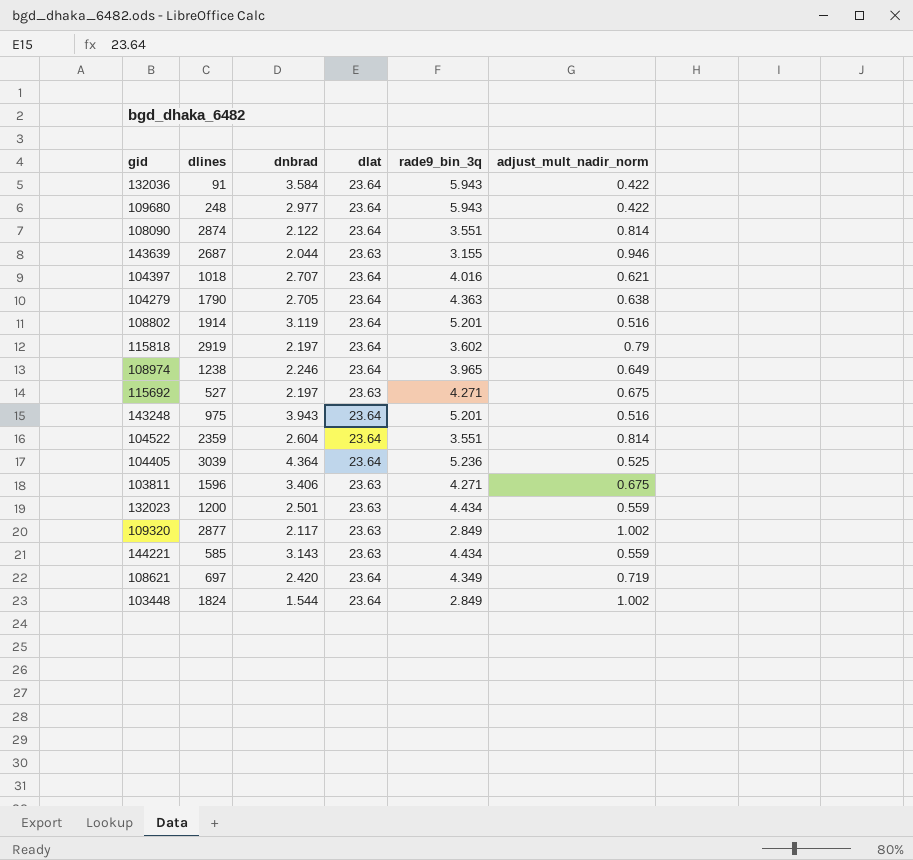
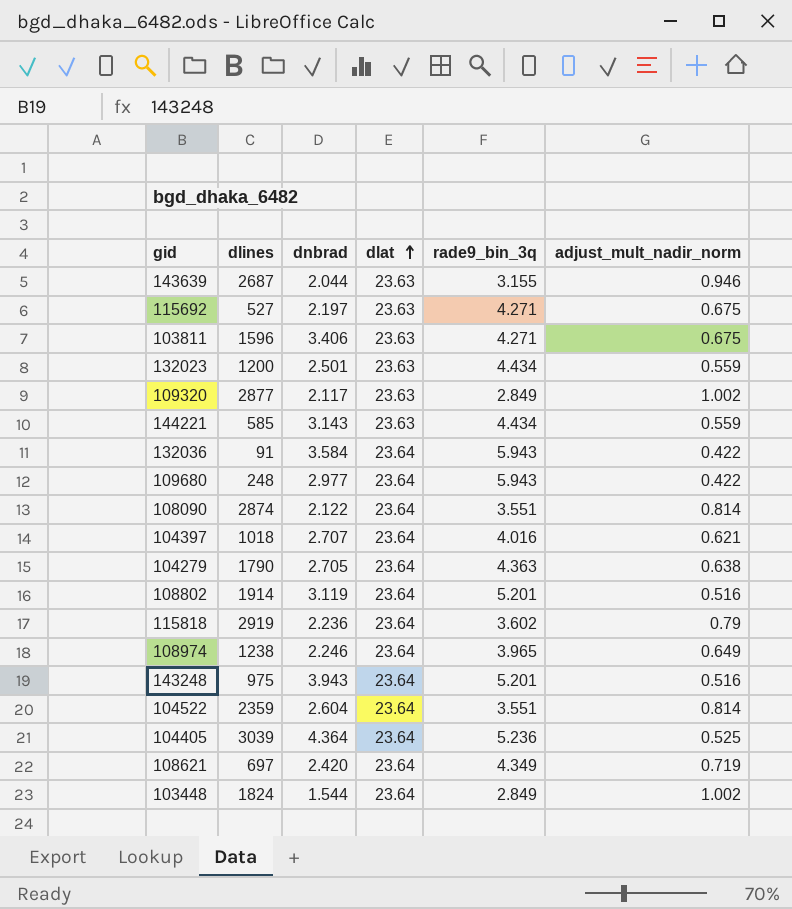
row order: none -> dlat ascending
115818 | dnbrad: 2.197 -> 2.236

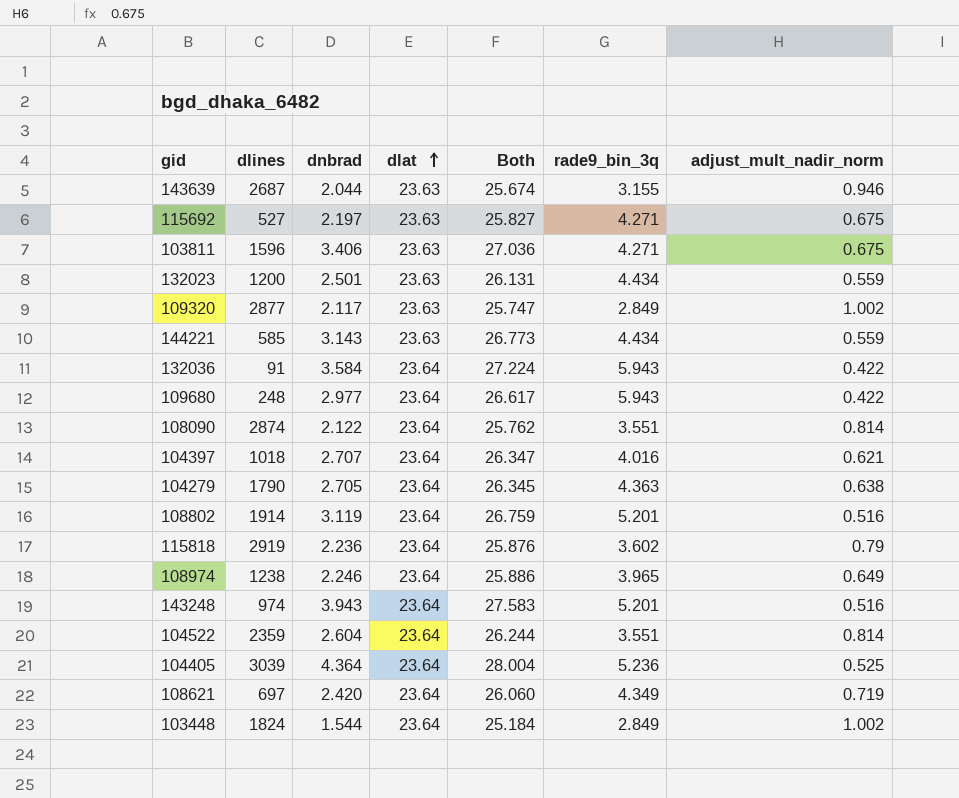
column Both | formula: none -> [dnbrad] + [dlat]
143248 | dlines: 975 -> 974

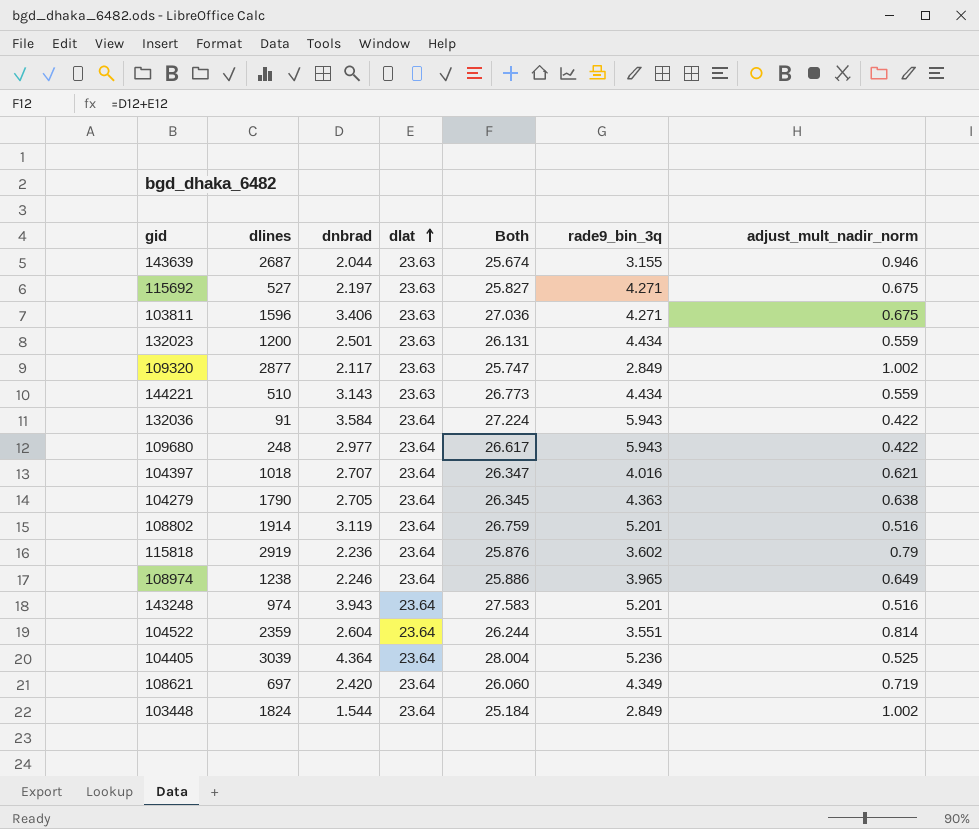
row 108090: 2874 | 2.122 | 23.64 | 25.762 | 3.551 | 0.814 -> none
144221 | dlines: 585 -> 510

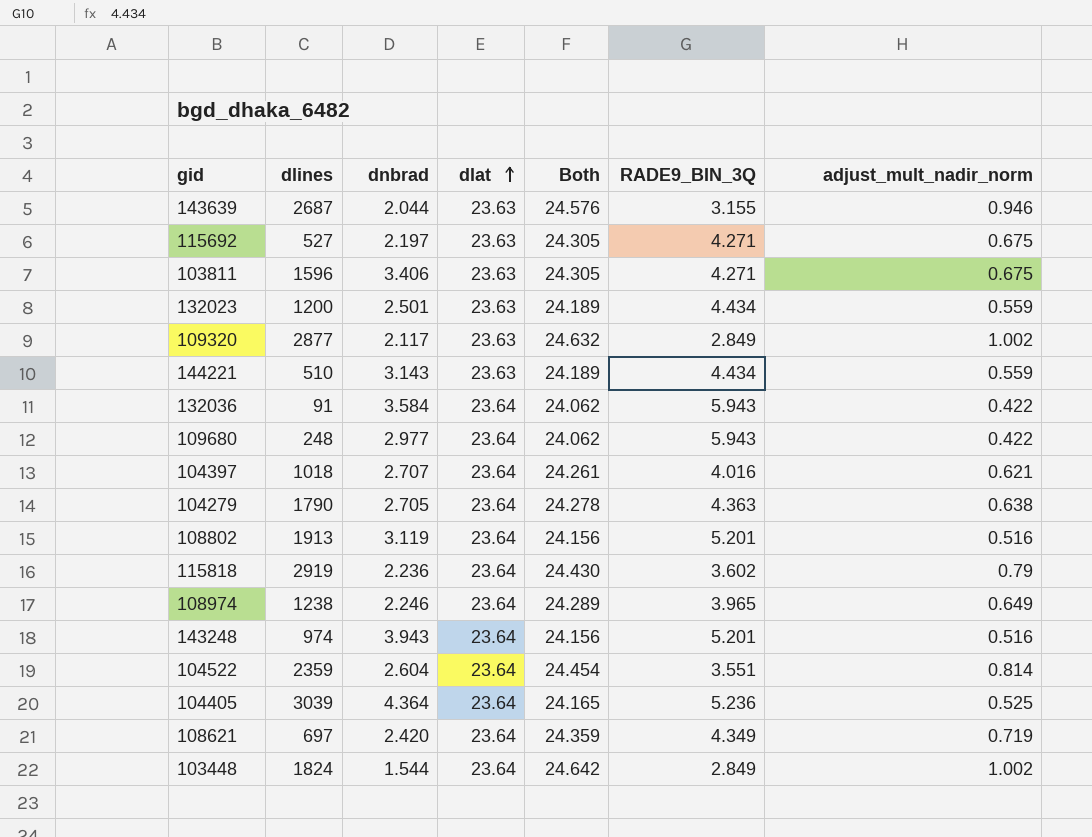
column Both | formula: [dnbrad] + [dlat] -> [dlat] + [adjust_mult_nadir_norm]
column name: rade9_bin_3q -> RADE9_BIN_3Q
108802 | dlines: 1914 -> 1913

